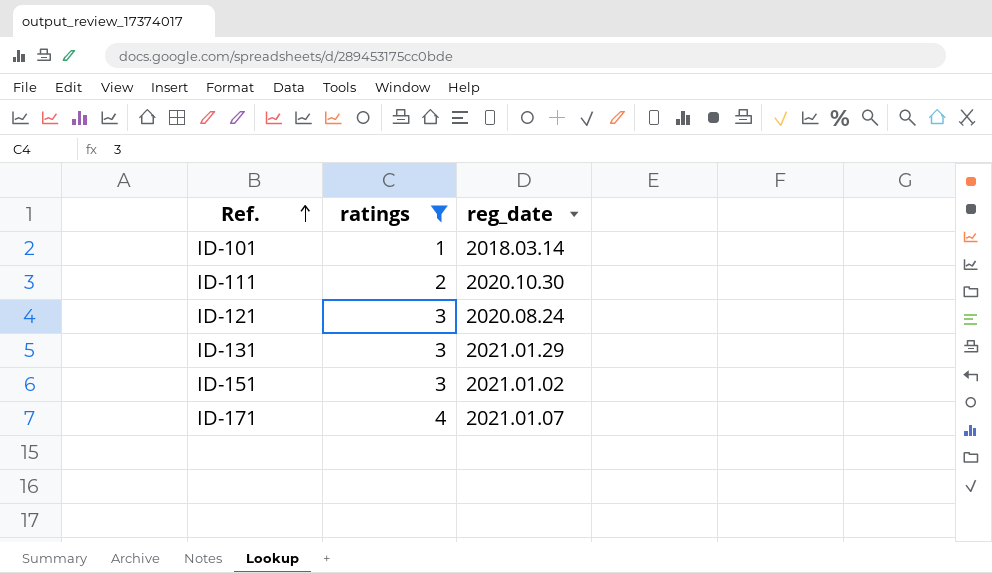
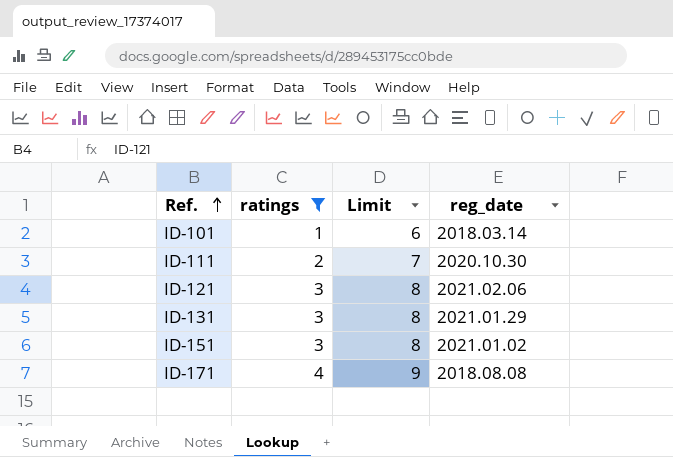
column Limit | formula: none -> [ratings] + 5
ID-121 | reg_date: 2020.08.24 -> 2021.02.06
ID-171 | reg_date: 2021.01.07 -> 2018.08.08

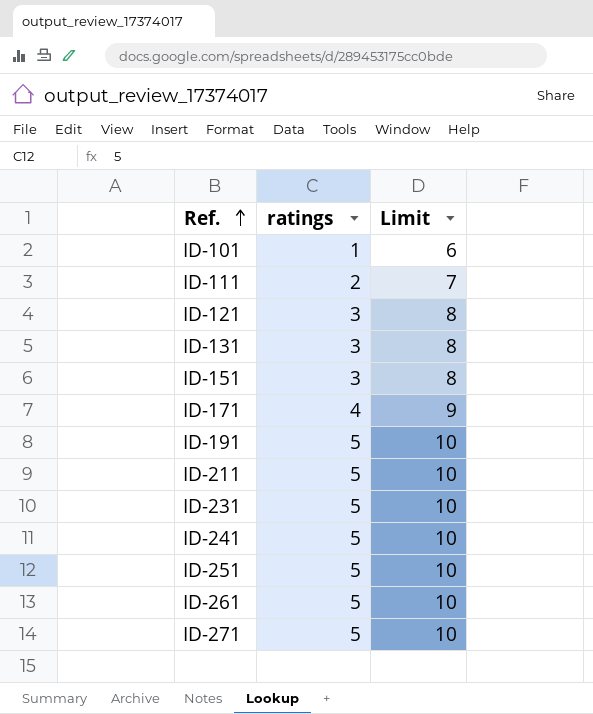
filter: ratings != 5 -> none
column reg_date | position: 4 -> none

